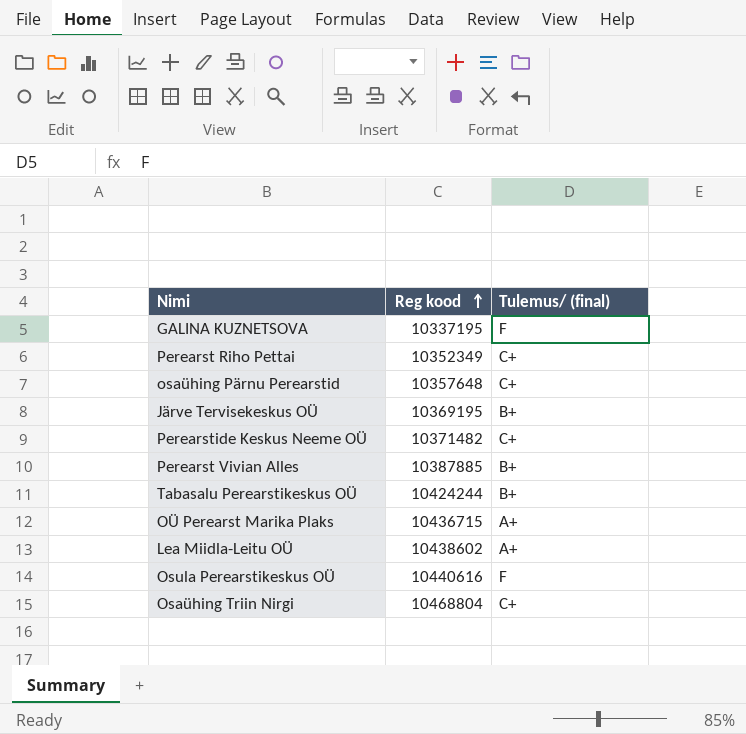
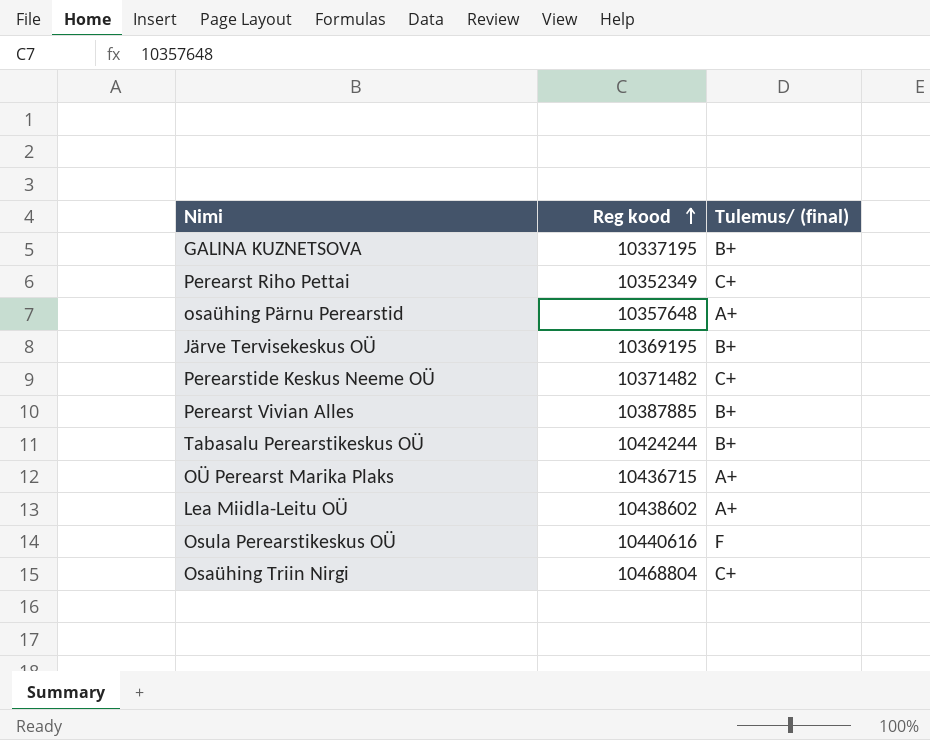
GALINA KUZNETSOVA | Tulemus/ (final): F -> B+
osaühing Pärnu Perearstid | Tulemus/ (final): C+ -> A+

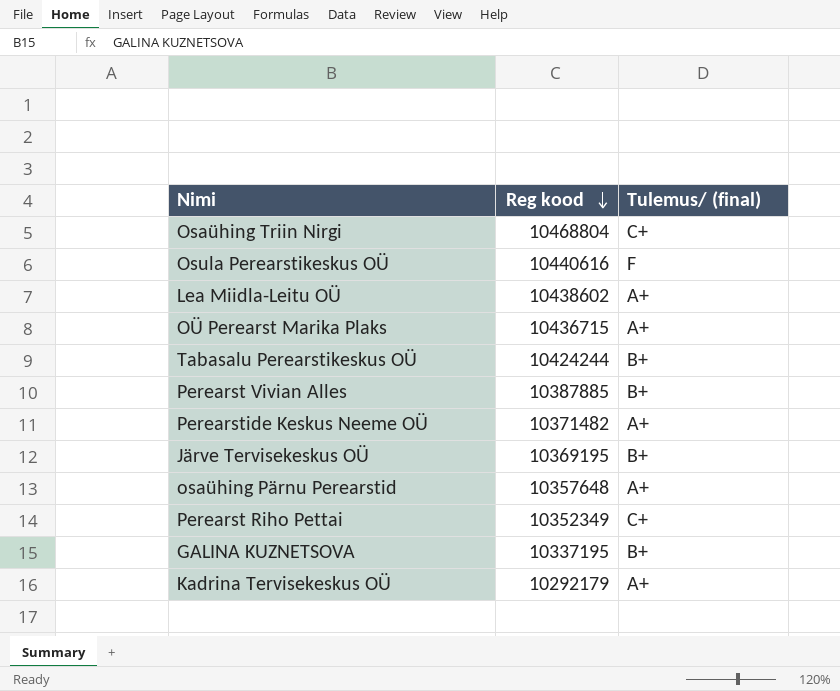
row order: Reg kood ascending -> Reg kood descending
Perearstide Keskus Neeme OÜ | Tulemus/ (final): C+ -> A+
row Kadrina Tervisekeskus OÜ: none -> 10292179 | A+

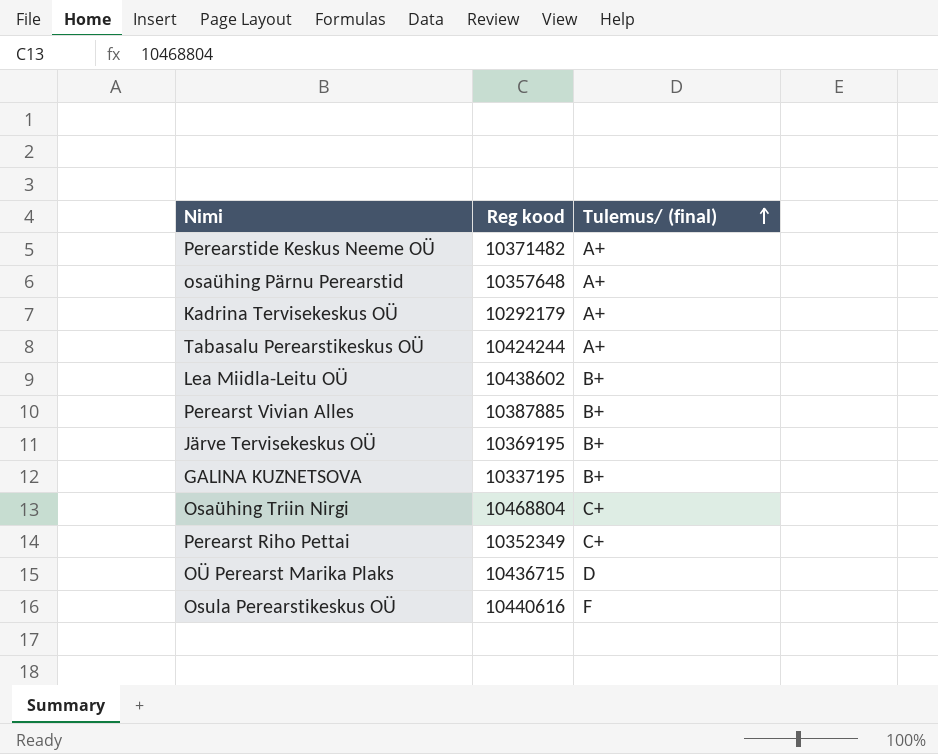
row order: Reg kood descending -> Tulemus/ (final) ascending
Tabasalu Perearstikeskus OÜ | Tulemus/ (final): B+ -> A+
Lea Miidla-Leitu OÜ | Tulemus/ (final): A+ -> B+
OÜ Perearst Marika Plaks | Tulemus/ (final): A+ -> D

